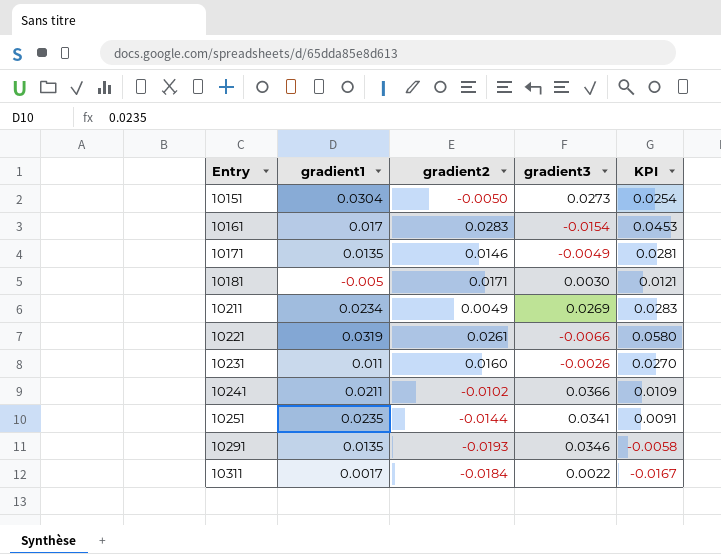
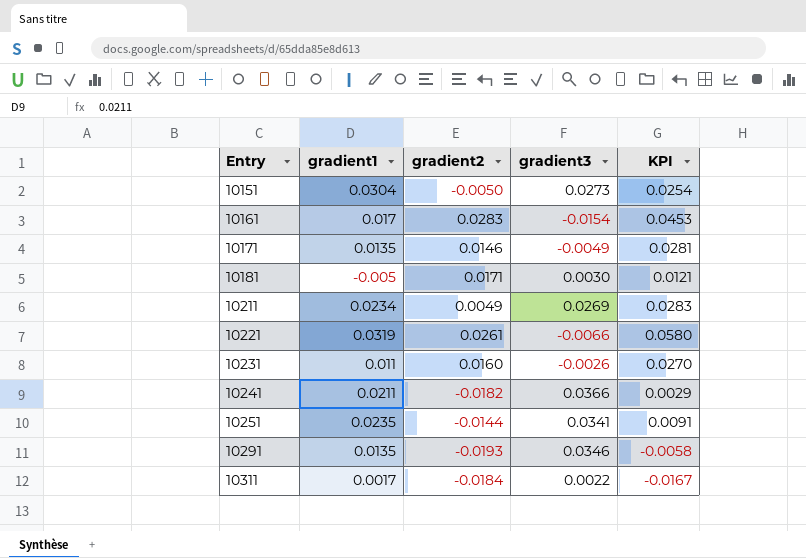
10241 | gradient2: -0.0102 -> -0.0182
10241 | KPI: 0.0109 -> 0.0029

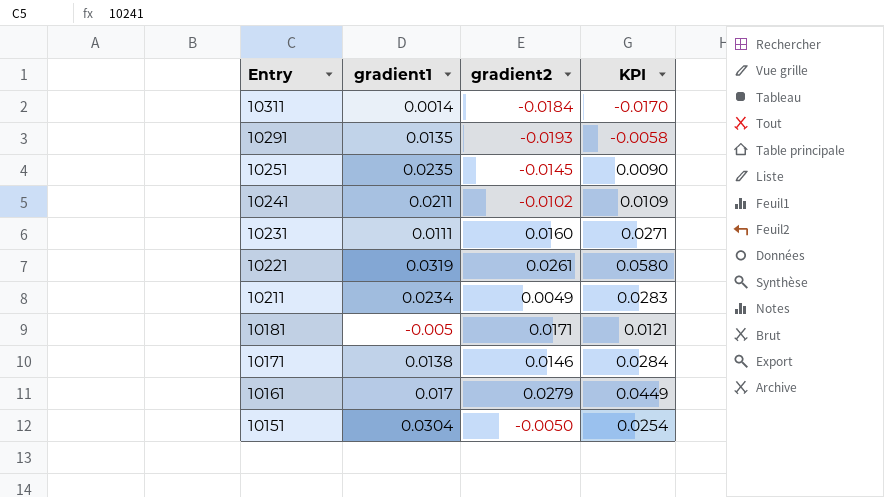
row order: Entry ascending -> Entry descending
column gradient3 | position: 4 -> none
10311 | gradient1: 0.0017 -> 0.0014
10311 | KPI: -0.0167 -> -0.0170
10251 | gradient2: -0.0144 -> -0.0145
10251 | KPI: 0.0091 -> 0.0090
10241 | gradient2: -0.0182 -> -0.0102
10241 | KPI: 0.0029 -> 0.0109
10231 | gradient1: 0.011 -> 0.0111
10231 | KPI: 0.0270 -> 0.0271
10171 | gradient1: 0.0135 -> 0.0138
10171 | KPI: 0.0281 -> 0.0284
10161 | gradient2: 0.0283 -> 0.0279
10161 | KPI: 0.0453 -> 0.0449

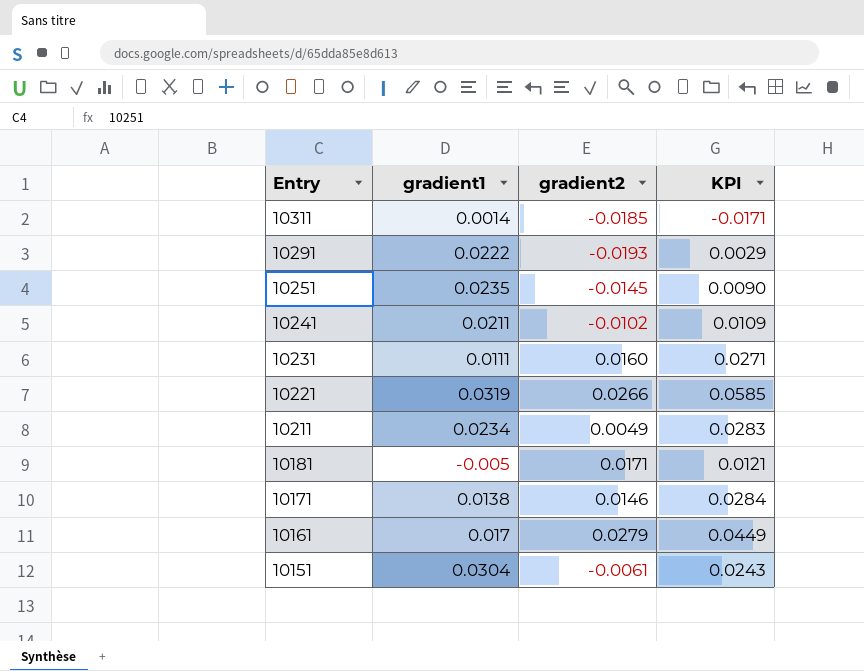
10311 | gradient2: -0.0184 -> -0.0185
10311 | KPI: -0.0170 -> -0.0171
10291 | gradient1: 0.0135 -> 0.0222
10291 | KPI: -0.0058 -> 0.0029
10221 | gradient2: 0.0261 -> 0.0266
10221 | KPI: 0.0580 -> 0.0585
10151 | gradient2: -0.0050 -> -0.0061
10151 | KPI: 0.0254 -> 0.0243

